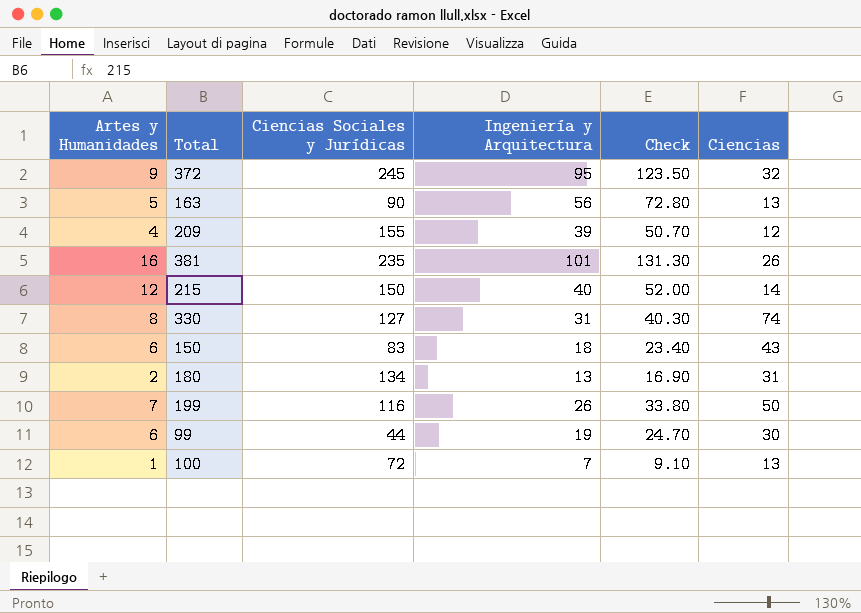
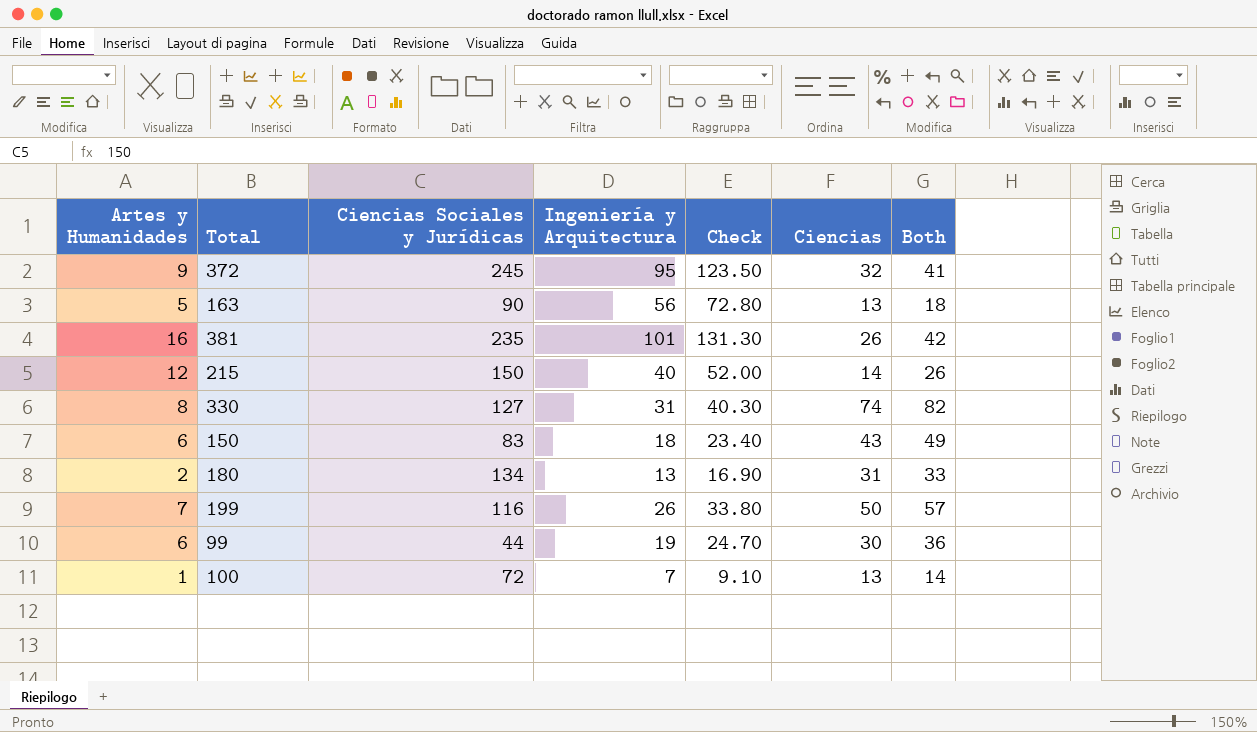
column Both | formula: none -> [Artes y Humanidades] + [Ciencias]
row 209: 4 | 155 | 39 | 50.70 | 12 -> none

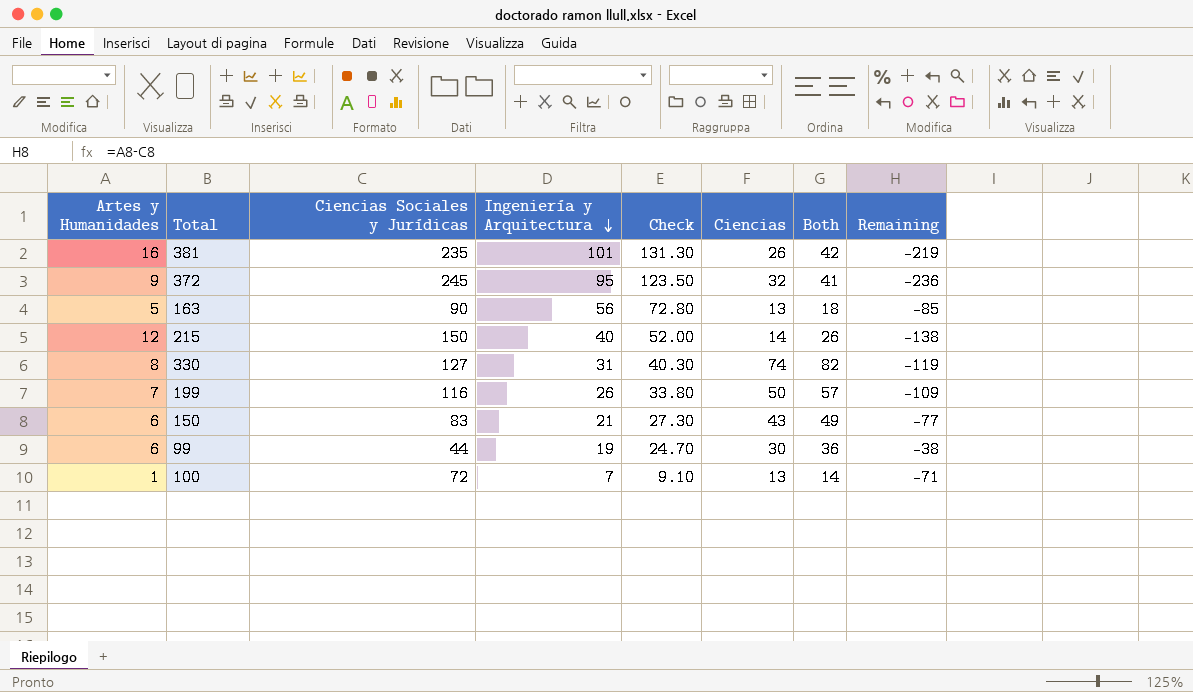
row order: none -> Ingeniería y Arquitectura descending
column Remaining | formula: none -> [Artes y Humanidades] - [Ciencias Sociales y Jurídicas]
row 180: 2 | 134 | 13 | 16.90 | 31 | 33 -> none
150 | Ingeniería y Arquitectura: 18 -> 21
150 | Check: 23.40 -> 27.30

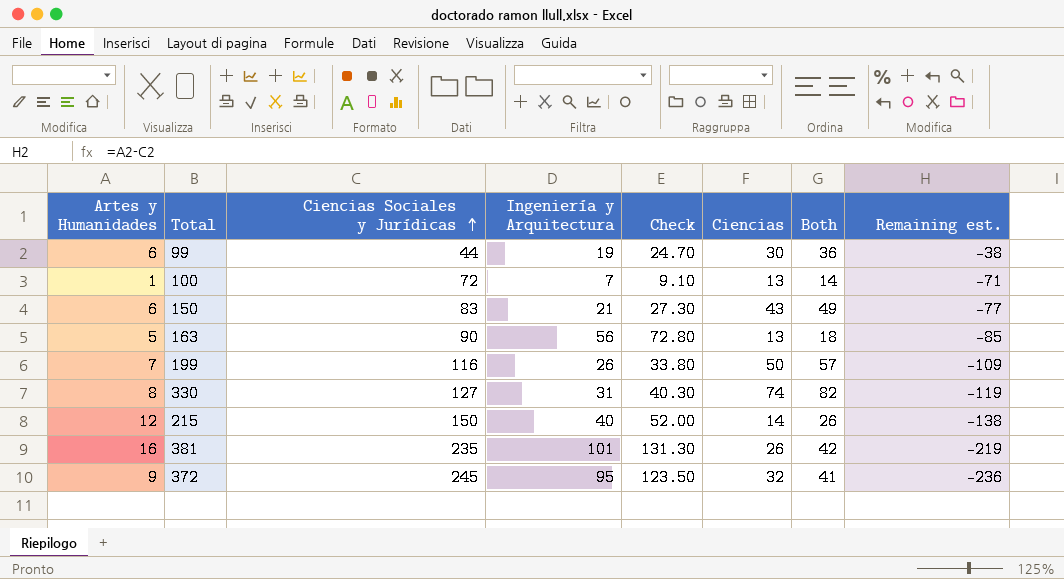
row order: Ingeniería y Arquitectura descending -> Ciencias Sociales y Jurídicas ascending
column name: Remaining -> Remaining est.

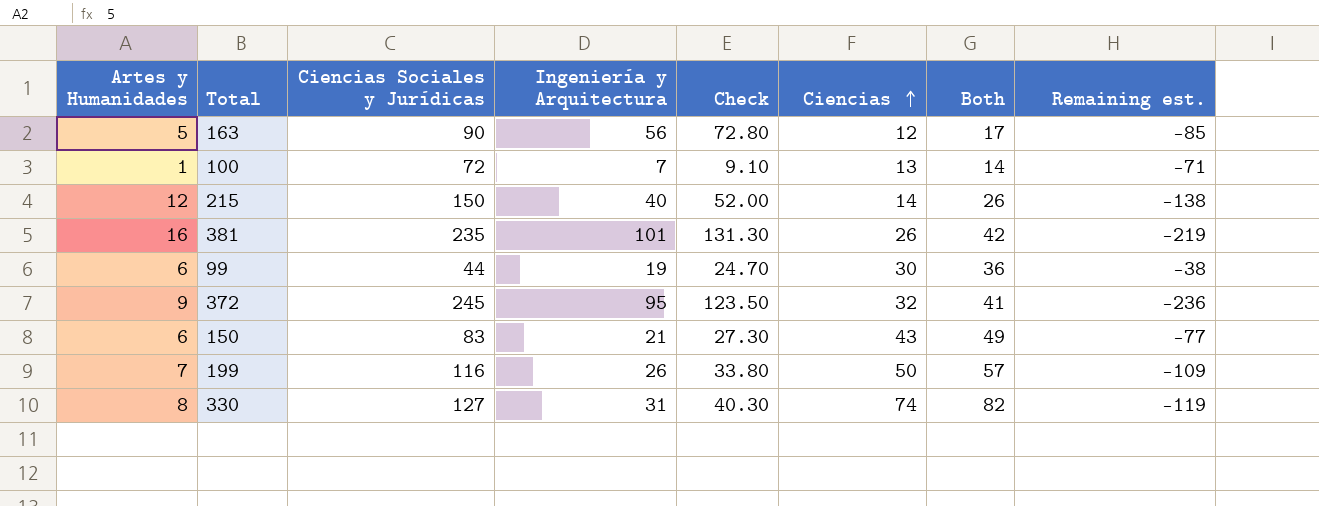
row order: Ciencias Sociales y Jurídicas ascending -> Ciencias ascending
163 | Ciencias: 13 -> 12
163 | Both: 18 -> 17

